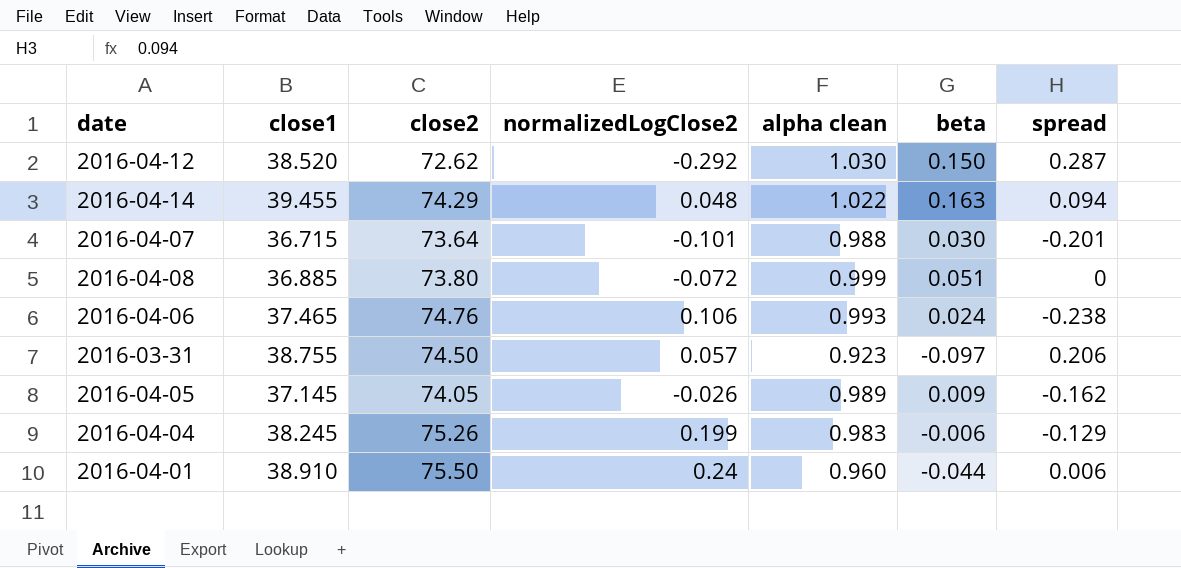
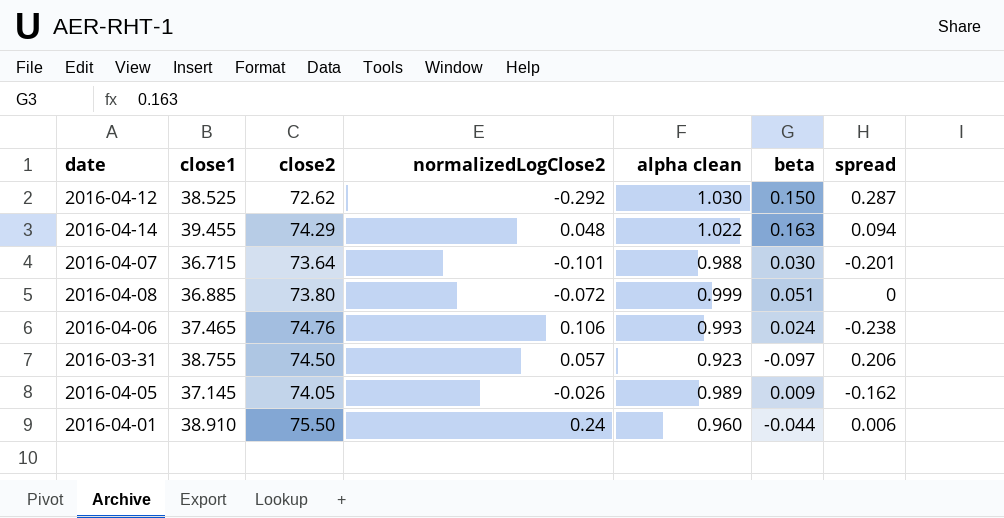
row 2016-04-04: 38.245 | 75.26 | 0.199 | 0.983 | -0.006 | -0.129 -> none
2016-04-12 | close1: 38.520 -> 38.525

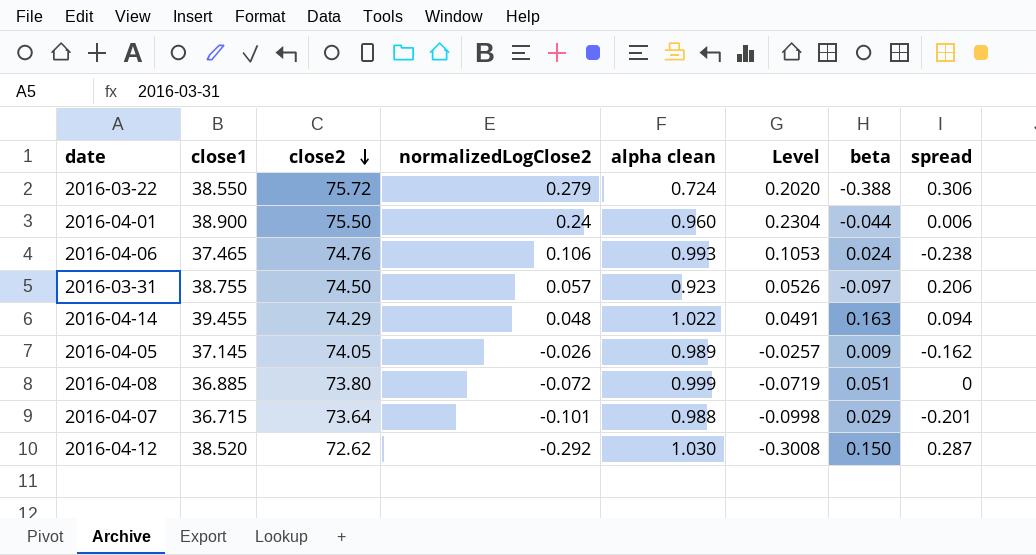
row order: none -> close2 descending
column Level | formula: none -> [normalizedLogClose2] * [alpha clean]
row 2016-03-22: none -> 38.550 | 75.72 | 0.279 | 0.724 | 0.2020 | -0.388 | 0.306
2016-04-01 | close1: 38.910 -> 38.900
2016-04-07 | beta: 0.030 -> 0.029
2016-04-12 | close1: 38.525 -> 38.520

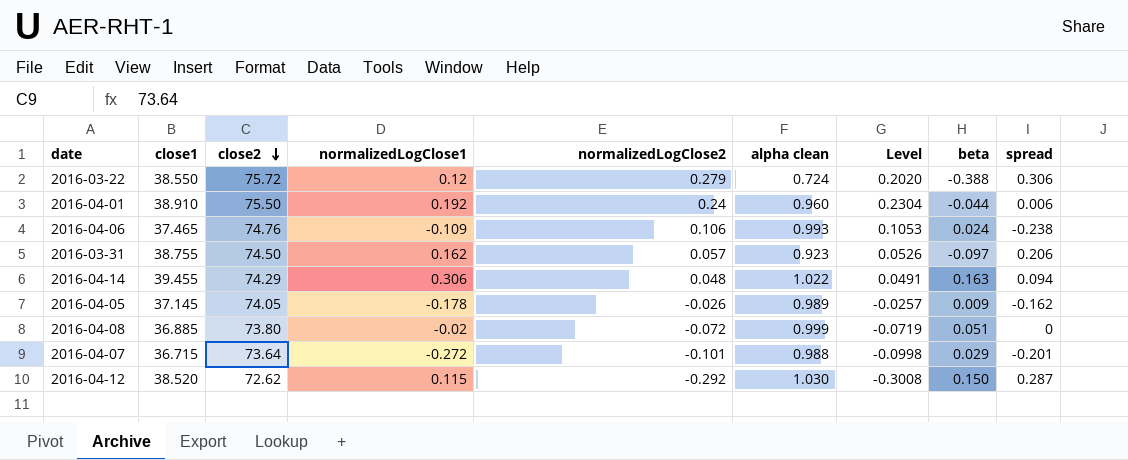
column normalizedLogClose1 | position: none -> 4
2016-04-01 | close1: 38.900 -> 38.910

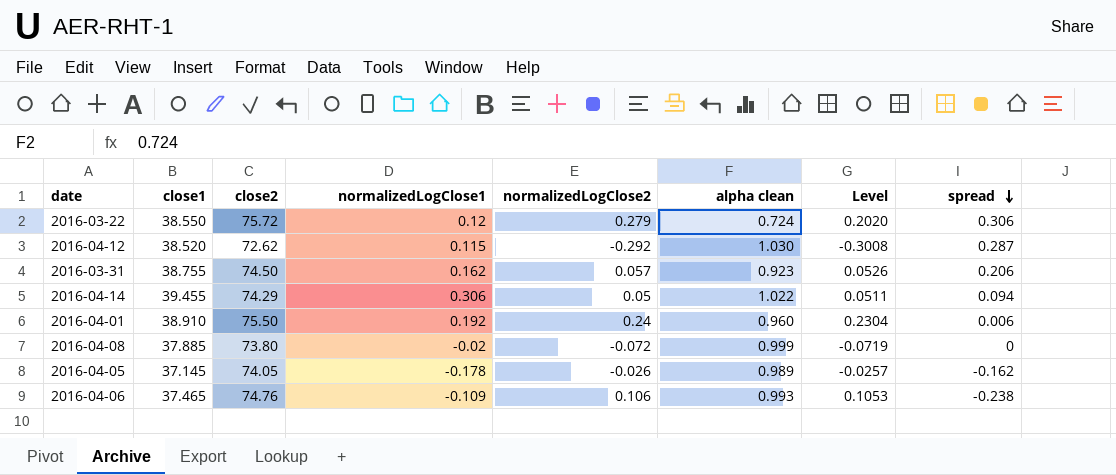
row order: close2 descending -> spread descending
column beta | position: 8 -> none
row 2016-04-07: 36.715 | 73.64 | -0.272 | -0.101 | 0.988 | -0.0998 | 0.029 | -0.201 -> none
2016-04-14 | normalizedLogClose2: 0.048 -> 0.05
2016-04-14 | Level: 0.0491 -> 0.0511
2016-04-08 | close1: 36.885 -> 37.885

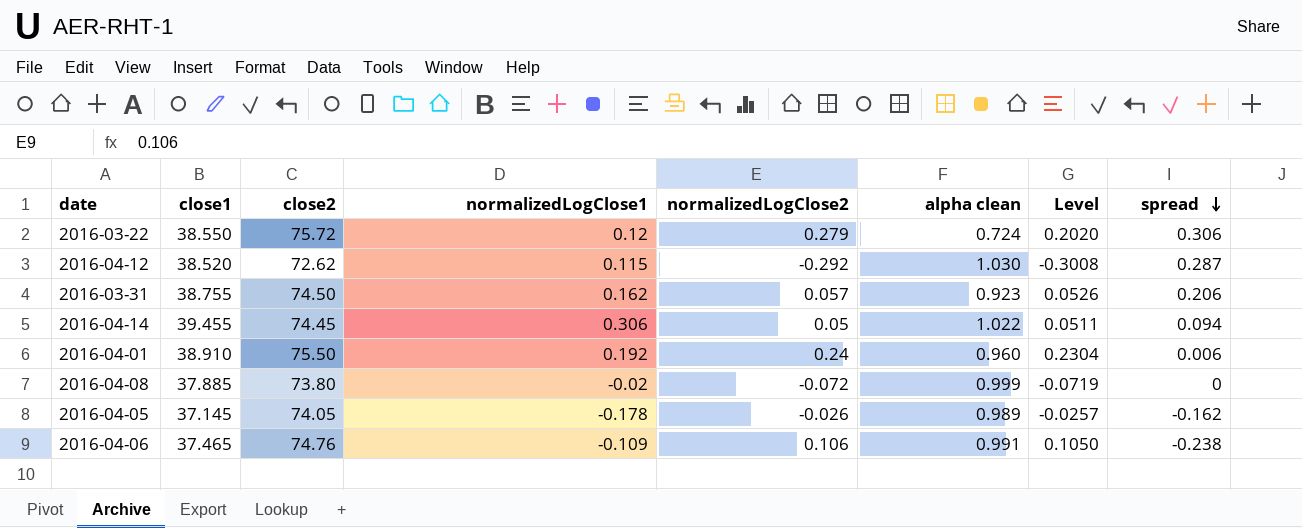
2016-04-14 | close2: 74.29 -> 74.45
2016-04-06 | alpha clean: 0.993 -> 0.991
2016-04-06 | Level: 0.1053 -> 0.1050

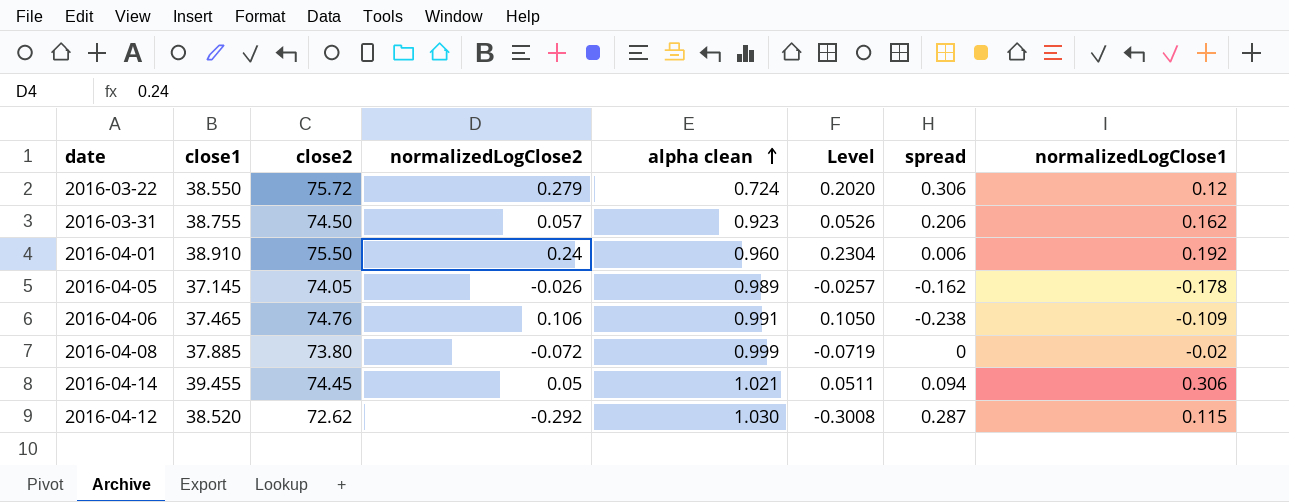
row order: spread descending -> alpha clean ascending
column normalizedLogClose1 | position: 4 -> 8
2016-04-14 | alpha clean: 1.022 -> 1.021

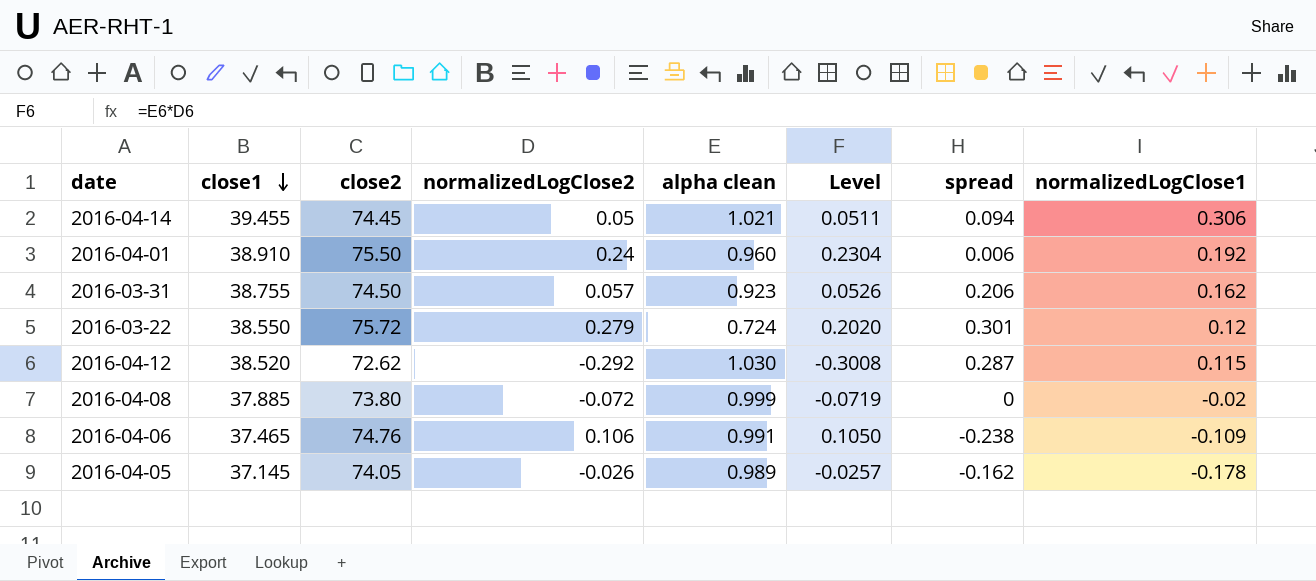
row order: alpha clean ascending -> close1 descending
2016-03-22 | spread: 0.306 -> 0.301

